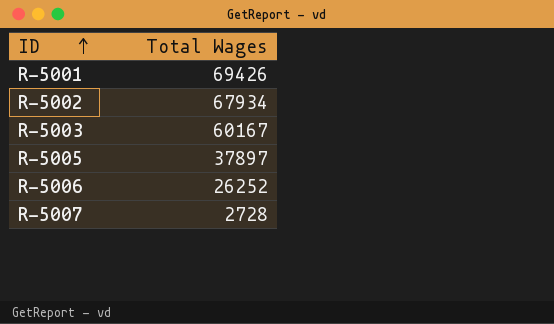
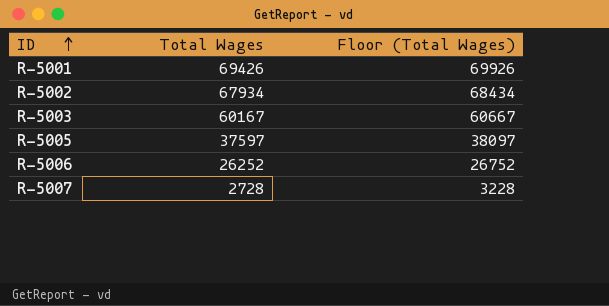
column Floor (Total Wages) | formula: none -> [Total Wages] + 500
R-5005 | Total Wages: 37897 -> 37597

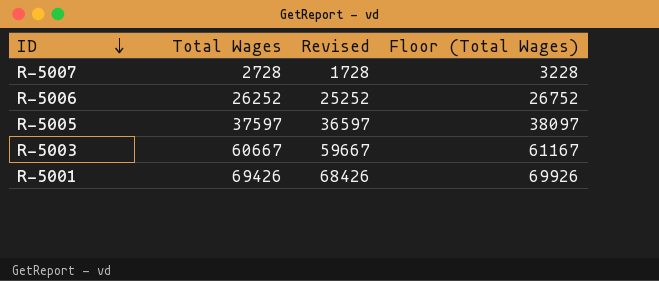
row order: ID ascending -> ID descending
column Revised | formula: none -> [Total Wages] - 1000
row R-5002: 67934 | 68434 -> none
R-5003 | Total Wages: 60167 -> 60667
R-5003 | Floor (Total Wages): 60667 -> 61167

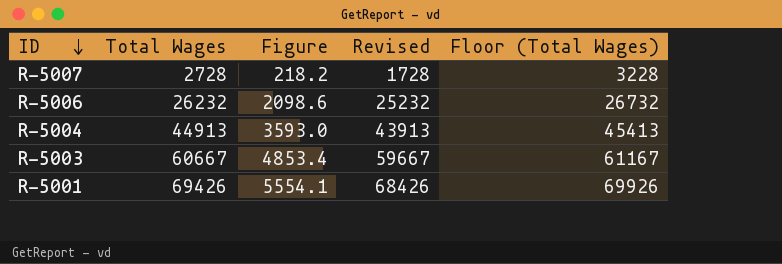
column Figure | formula: none -> [Total Wages] * 0.08
row R-5005: 37597 | 36597 | 38097 -> none
R-5006 | Total Wages: 26252 -> 26232
R-5006 | Revised: 25252 -> 25232
R-5006 | Floor (Total Wages): 26752 -> 26732
row R-5004: none -> 44913 | 3593.0 | 43913 | 45413

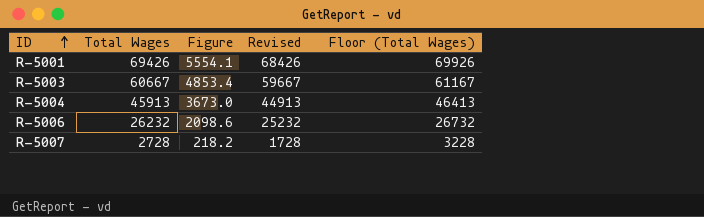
row order: ID descending -> ID ascending
R-5004 | Total Wages: 44913 -> 45913
R-5004 | Figure: 3593.0 -> 3673.0
R-5004 | Revised: 43913 -> 44913
R-5004 | Floor (Total Wages): 45413 -> 46413

